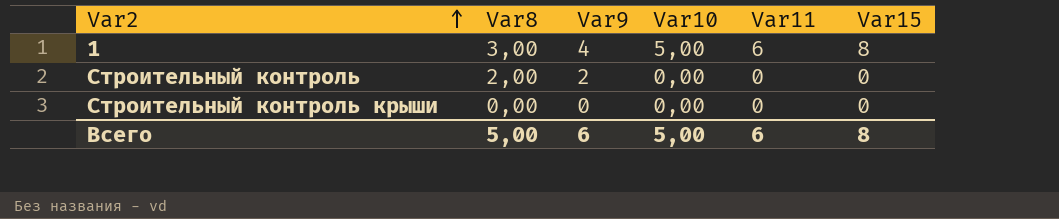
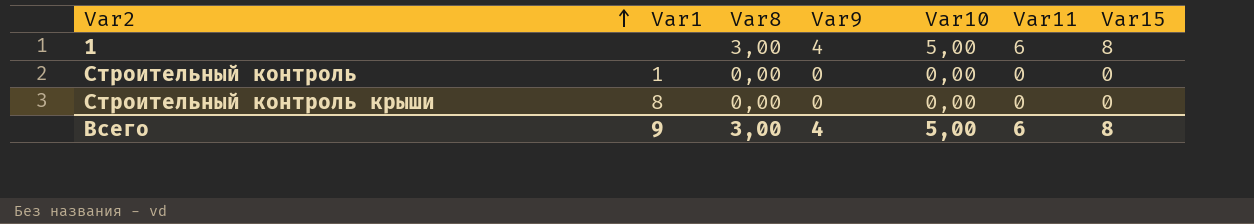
column Var1 | position: none -> 2
Строительный контроль | Var8: 2,00 -> 0,00
Строительный контроль | Var9: 2 -> 0
Всего | Var8: 5,00 -> 3,00
Всего | Var9: 6 -> 4

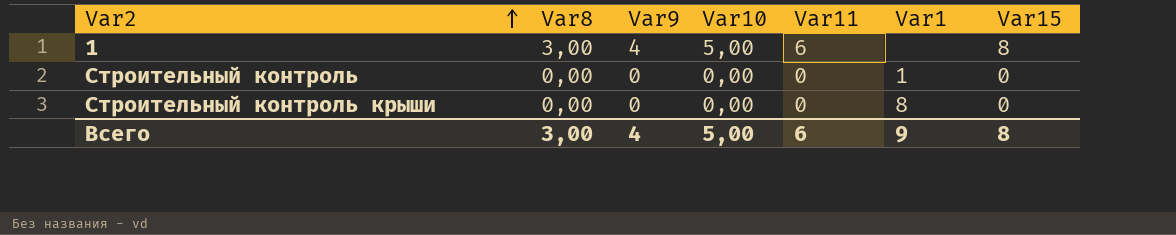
column Var1 | position: 2 -> 6

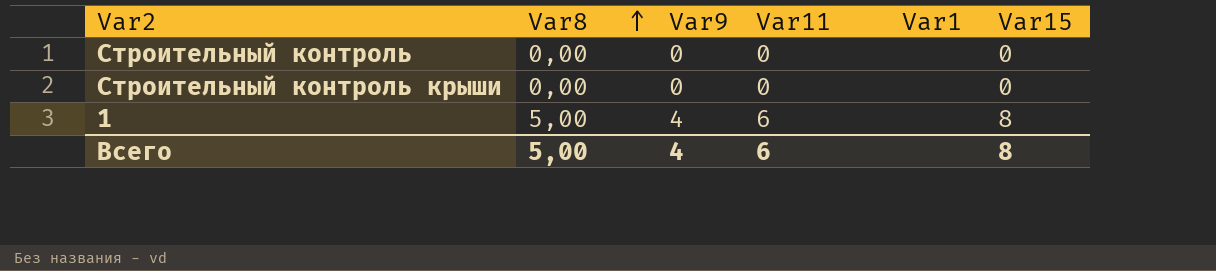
row order: Var2 ascending -> Var8 ascending
column Var10 | position: 4 -> none
Строительный контроль | Var1: 1 -> none
Строительный контроль крыши | Var1: 8 -> none
1 | Var8: 3,00 -> 5,00
Всего | Var8: 3,00 -> 5,00
Всего | Var1: 9 -> none

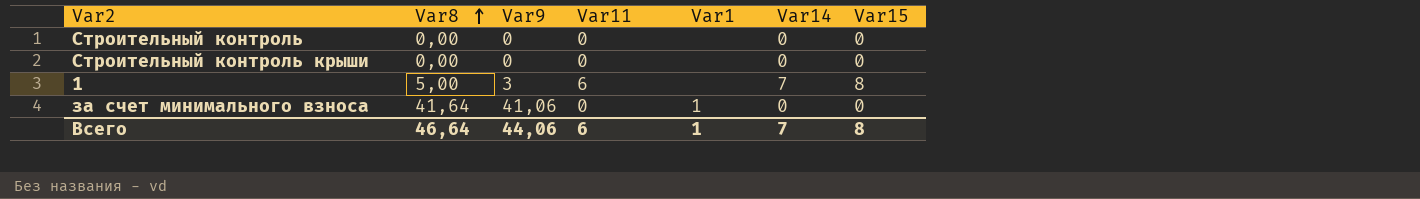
column Var14 | position: none -> 6
1 | Var9: 4 -> 3
row за счет минимального взноса: none -> 41,64 | 41,06 | 0 | 1 | 0 | 0
Всего | Var8: 5,00 -> 46,64
Всего | Var9: 4 -> 44,06
Всего | Var1: none -> 1

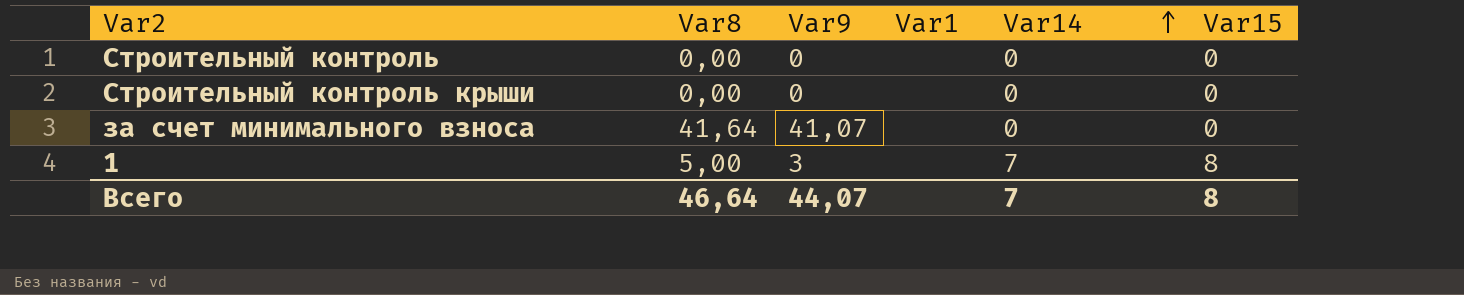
row order: Var8 ascending -> Var14 ascending
column Var11 | position: 4 -> none
за счет минимального взноса | Var9: 41,06 -> 41,07
за счет минимального взноса | Var1: 1 -> none
Всего | Var9: 44,06 -> 44,07
Всего | Var1: 1 -> none

